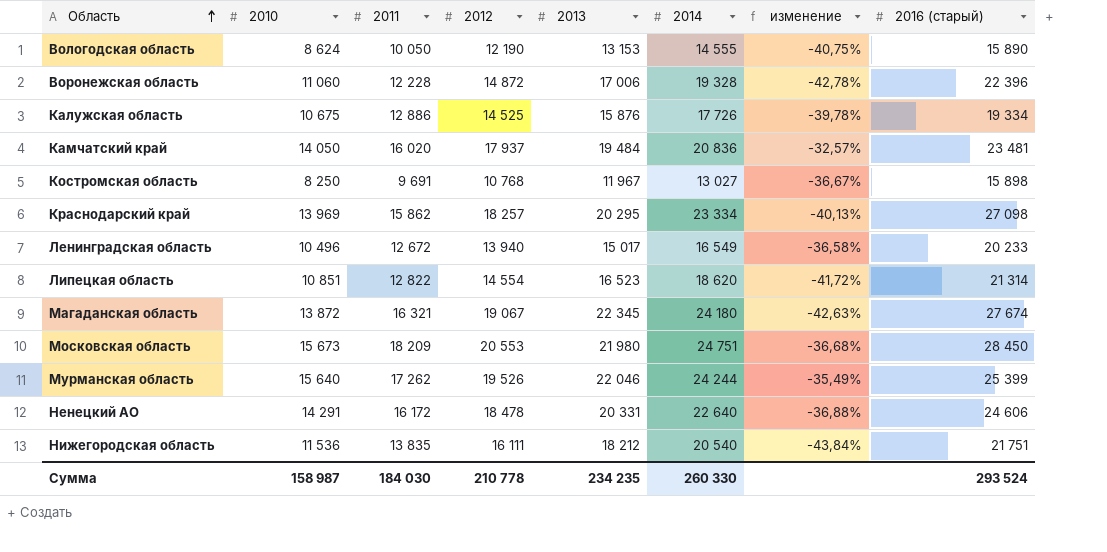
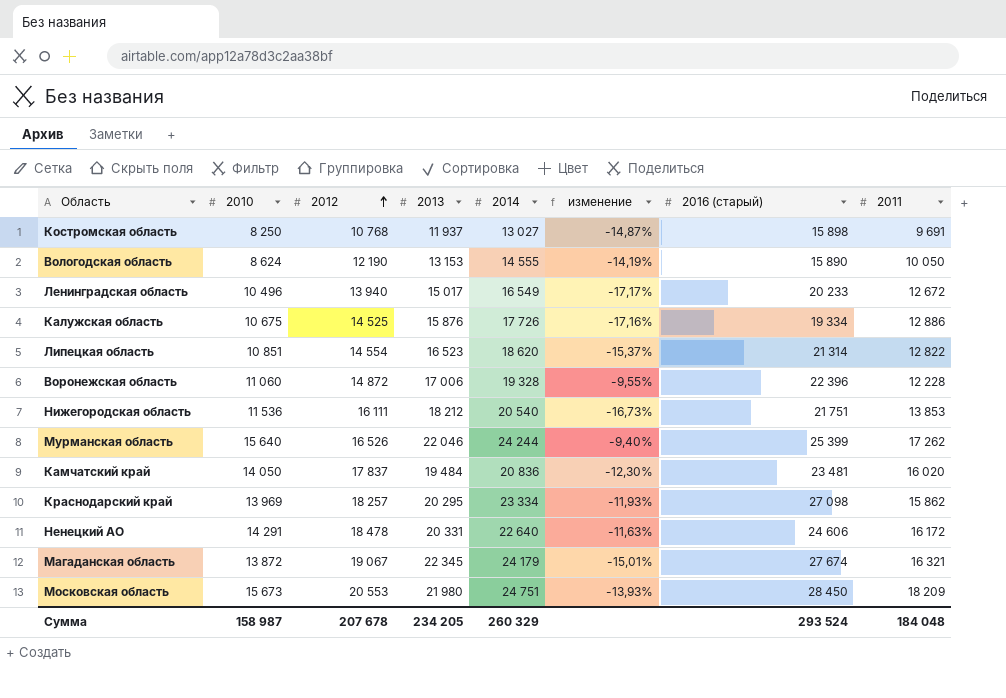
row order: Область ascending -> 2012 ascending
column изменение | formula: ([2010] - [2014]) / [2014] -> ([2010] - [2011]) / [2011]
column 2011 | position: 3 -> 8
Костромская область | 2013: 11 967 -> 11 937
Нижегородская область | 2011: 13 835 -> 13 853
Мурманская область | 2012: 19 526 -> 16 526
Камчатский край | 2012: 17 937 -> 17 837
Магаданская область | 2014: 24 180 -> 24 179
Сумма | 2012: 210 778 -> 207 678
Сумма | 2013: 234 235 -> 234 205
Сумма | 2014: 260 330 -> 260 329
Сумма | 2011: 184 030 -> 184 048

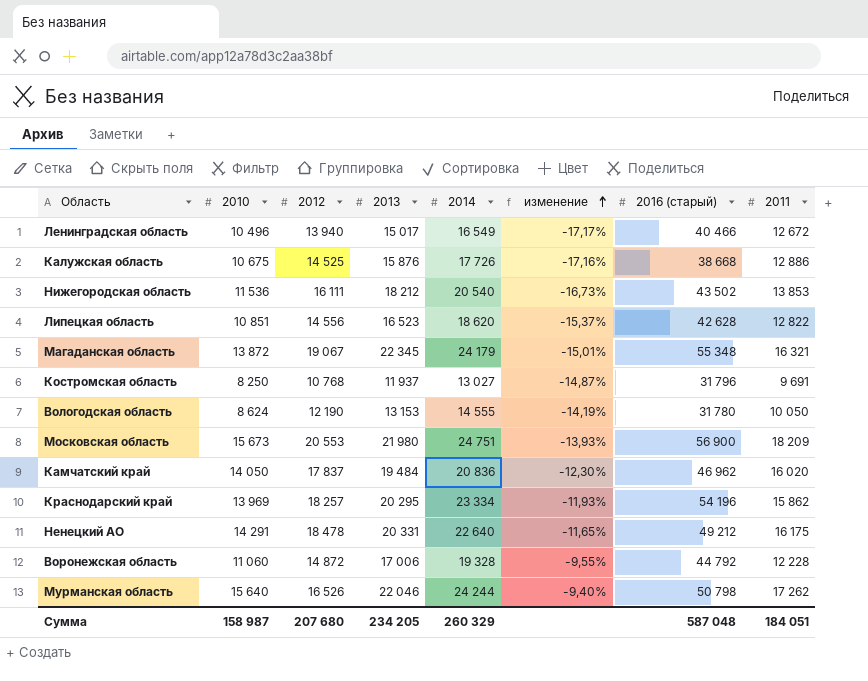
row order: 2012 ascending -> изменение ascending
Ленинградская область | 2016 (старый): 20 233 -> 40 466
Калужская область | 2016 (старый): 19 334 -> 38 668
Нижегородская область | 2016 (старый): 21 751 -> 43 502
Липецкая область | 2012: 14 554 -> 14 556
Липецкая область | 2016 (старый): 21 314 -> 42 628
Магаданская область | 2016 (старый): 27 674 -> 55 348
Костромская область | 2016 (старый): 15 898 -> 31 796
Вологодская область | 2016 (старый): 15 890 -> 31 780
Московская область | 2016 (старый): 28 450 -> 56 900
Камчатский край | 2016 (старый): 23 481 -> 46 962
Краснодарский край | 2016 (старый): 27 098 -> 54 196
Ненецкий АО | изменение: -11,63% -> -11,65%
Ненецкий АО | 2016 (старый): 24 606 -> 49 212
Ненецкий АО | 2011: 16 172 -> 16 175
Воронежская область | 2016 (старый): 22 396 -> 44 792
Мурманская область | 2016 (старый): 25 399 -> 50 798
Сумма | 2012: 207 678 -> 207 680
Сумма | 2016 (старый): 293 524 -> 587 048
Сумма | 2011: 184 048 -> 184 051

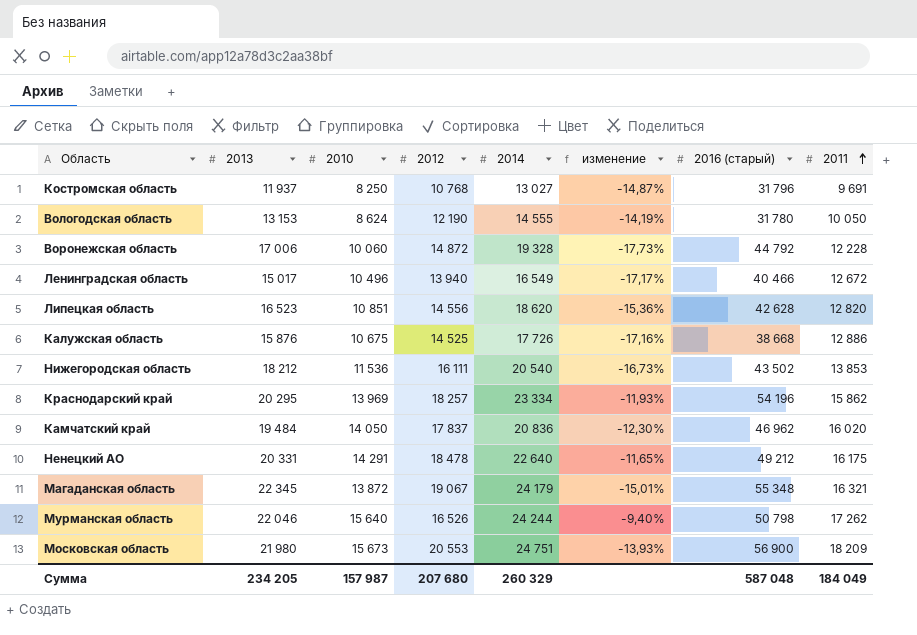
row order: изменение ascending -> 2011 ascending
column 2013 | position: 4 -> 2
Воронежская область | 2010: 11 060 -> 10 060
Воронежская область | изменение: -9,55% -> -17,73%
Липецкая область | изменение: -15,37% -> -15,36%
Липецкая область | 2011: 12 822 -> 12 820
Сумма | 2010: 158 987 -> 157 987
Сумма | 2011: 184 051 -> 184 049

